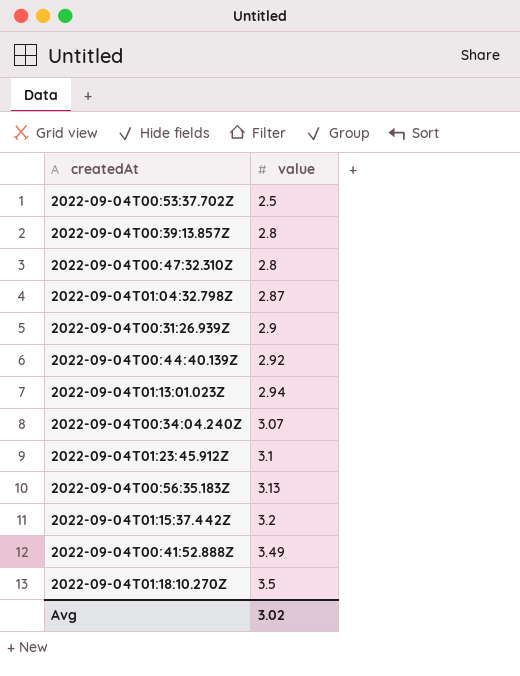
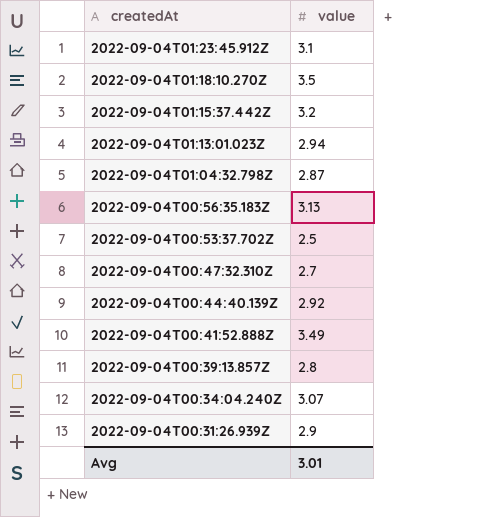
row order: value ascending -> createdAt descending
2022-09-04T00:47:32.310Z | value: 2.8 -> 2.7
Avg | value: 3.02 -> 3.01

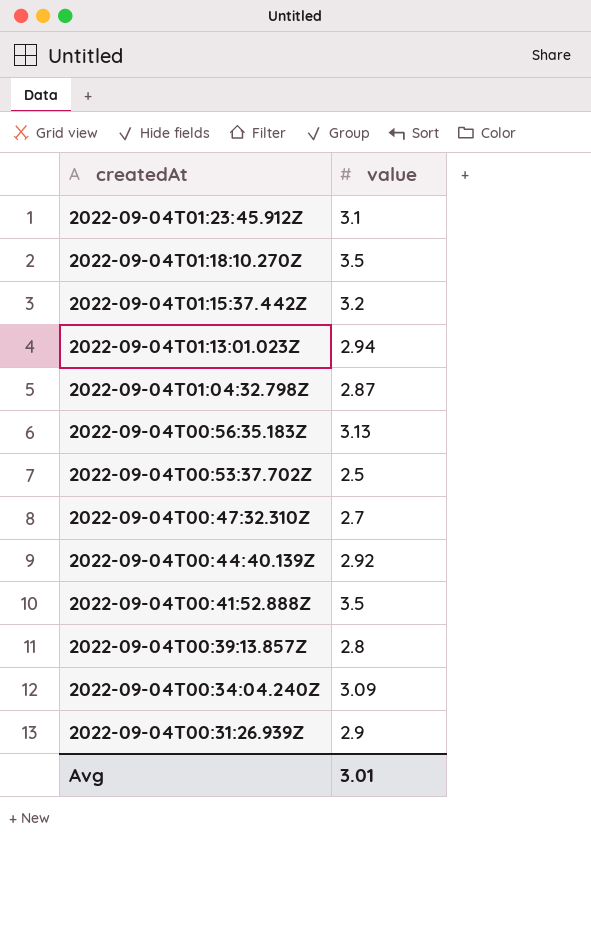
2022-09-04T00:41:52.888Z | value: 3.49 -> 3.5
2022-09-04T00:34:04.240Z | value: 3.07 -> 3.09

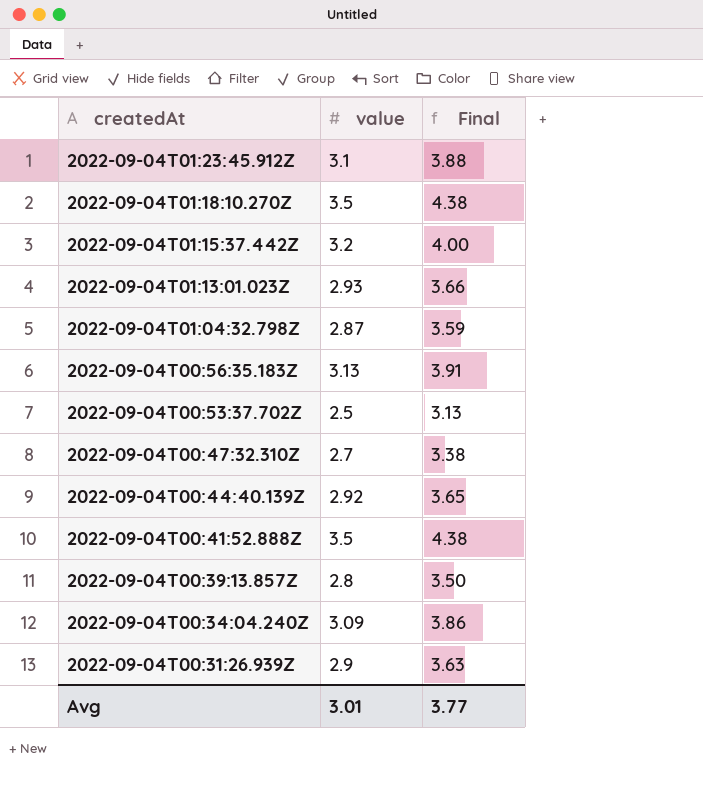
column Final | formula: none -> [value] * 1.25
2022-09-04T01:13:01.023Z | value: 2.94 -> 2.93

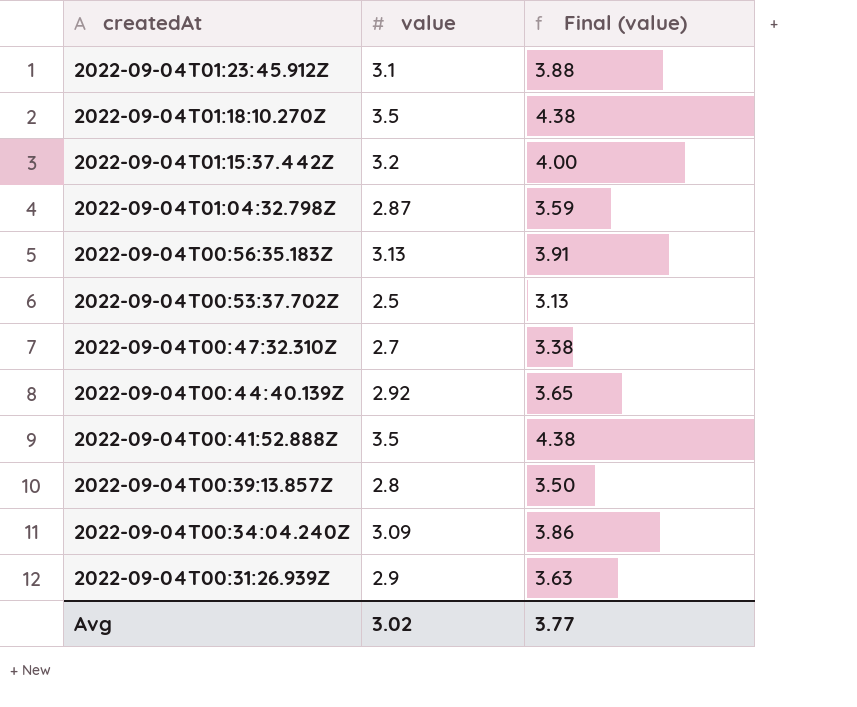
column name: Final -> Final (value)
row 2022-09-04T01:13:01.023Z: 2.93 | 3.66 -> none
Avg | value: 3.01 -> 3.02

